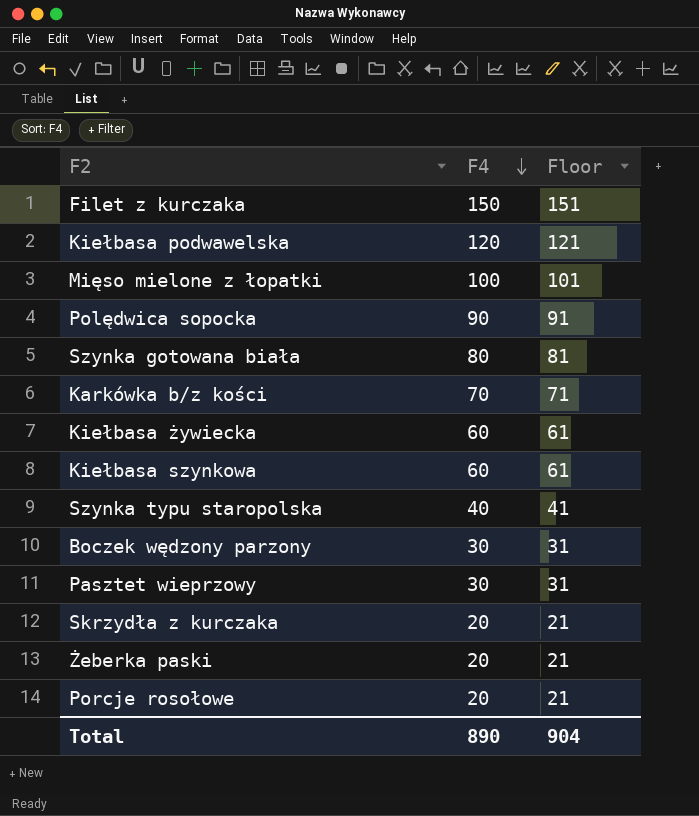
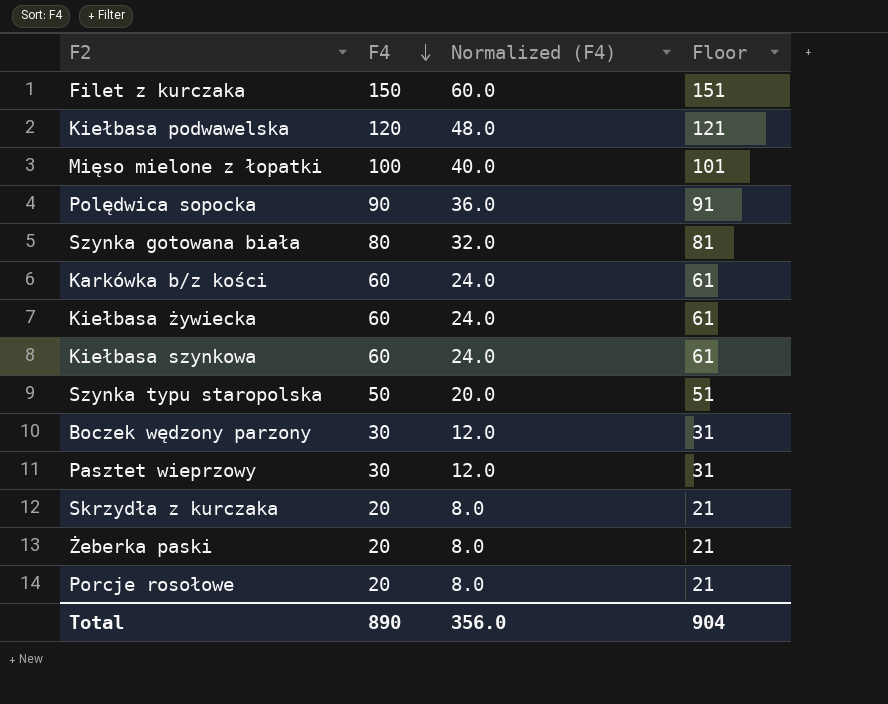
column Normalized (F4) | formula: none -> [F4] * 0.4
Karkówka b/z kości | F4: 70 -> 60
Karkówka b/z kości | Floor: 71 -> 61
Szynka typu staropolska | F4: 40 -> 50
Szynka typu staropolska | Floor: 41 -> 51

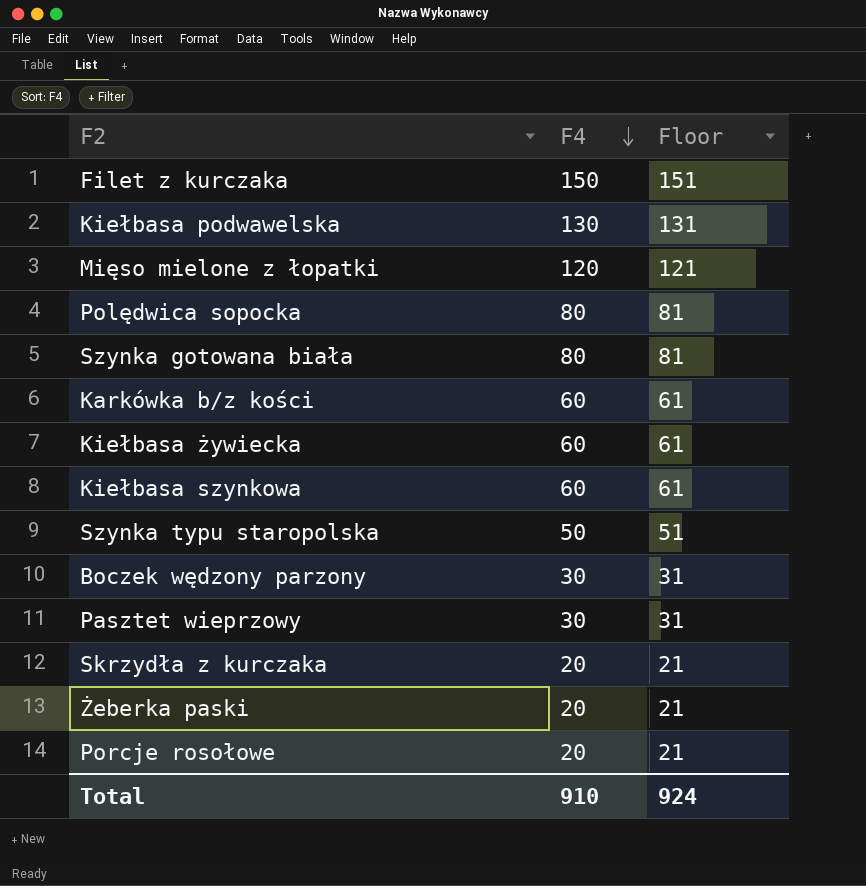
column Normalized (F4) | formula: [F4] * 0.4 -> none
Kiełbasa podwawelska | F4: 120 -> 130
Kiełbasa podwawelska | Floor: 121 -> 131
Mięso mielone z łopatki | F4: 100 -> 120
Mięso mielone z łopatki | Floor: 101 -> 121
Polędwica sopocka | F4: 90 -> 80
Polędwica sopocka | Floor: 91 -> 81
Total | F4: 890 -> 910
Total | Floor: 904 -> 924

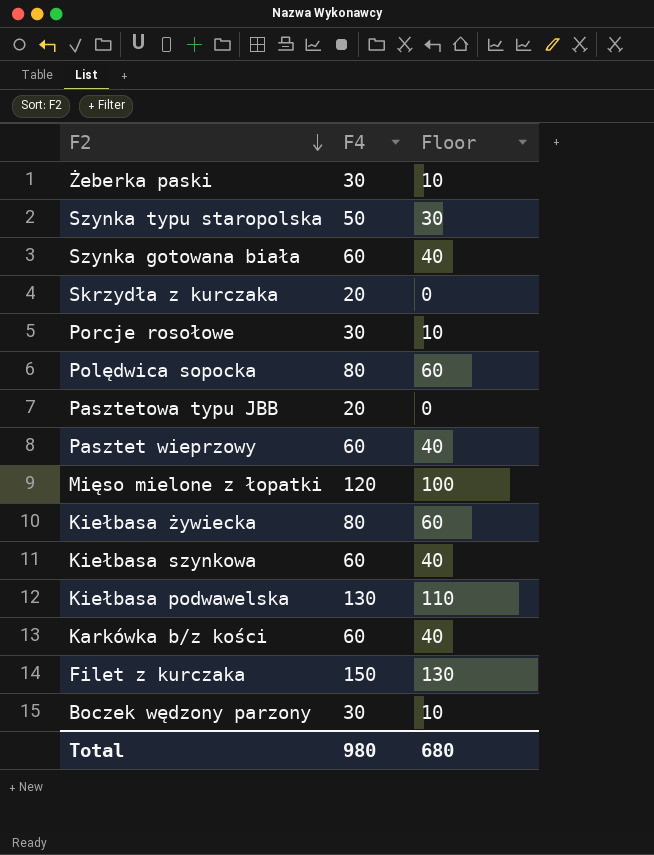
row order: F4 descending -> F2 descending
column Floor | formula: [F4] + 1 -> [F4] - 20
Żeberka paski | F4: 20 -> 30
Szynka gotowana biała | F4: 80 -> 60
Porcje rosołowe | F4: 20 -> 30
row Pasztetowa typu JBB: none -> 20 | 0
Pasztet wieprzowy | F4: 30 -> 60
Kiełbasa żywiecka | F4: 60 -> 80
Total | F4: 910 -> 980
Total | Floor: 924 -> 680

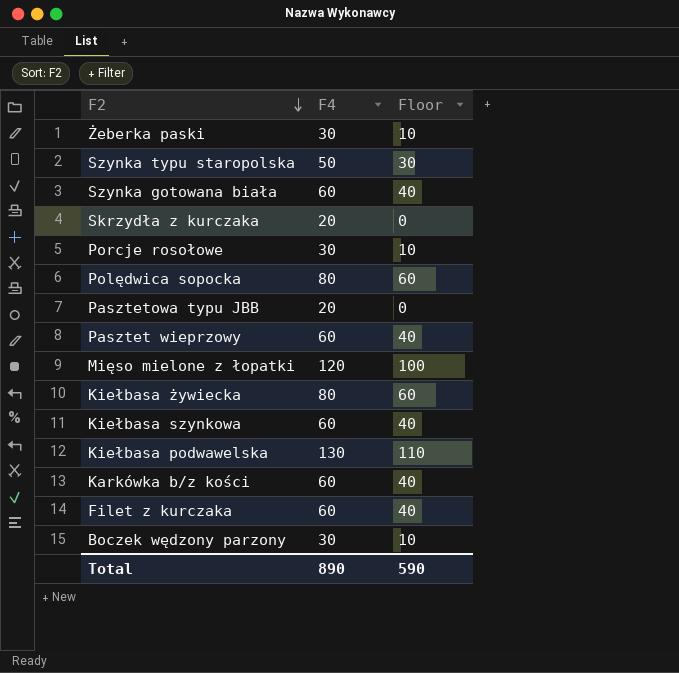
Filet z kurczaka | F4: 150 -> 60
Filet z kurczaka | Floor: 130 -> 40
Total | F4: 980 -> 890
Total | Floor: 680 -> 590

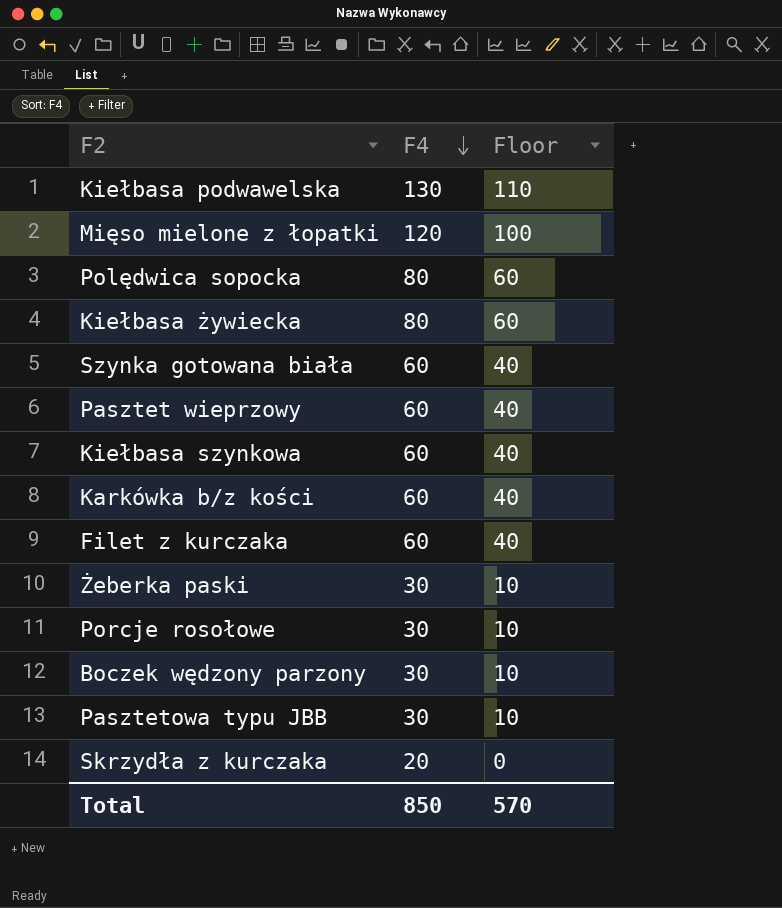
row order: F2 descending -> F4 descending
row Szynka typu staropolska: 50 | 30 -> none
Pasztetowa typu JBB | F4: 20 -> 30
Pasztetowa typu JBB | Floor: 0 -> 10
Total | F4: 890 -> 850
Total | Floor: 590 -> 570

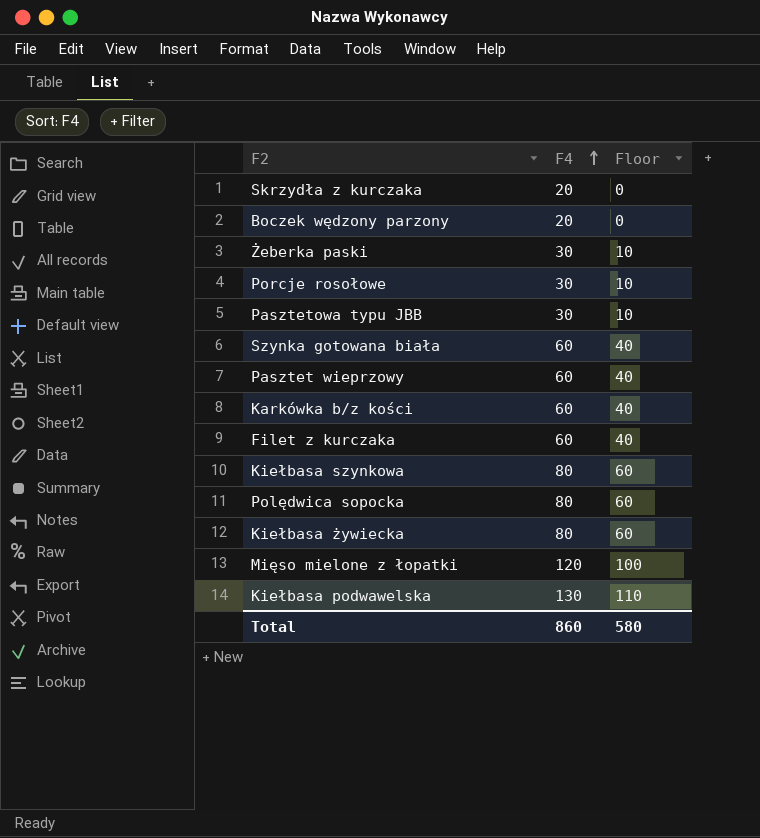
row order: F4 descending -> F4 ascending
Boczek wędzony parzony | F4: 30 -> 20
Boczek wędzony parzony | Floor: 10 -> 0
Kiełbasa szynkowa | F4: 60 -> 80
Kiełbasa szynkowa | Floor: 40 -> 60
Total | F4: 850 -> 860
Total | Floor: 570 -> 580

